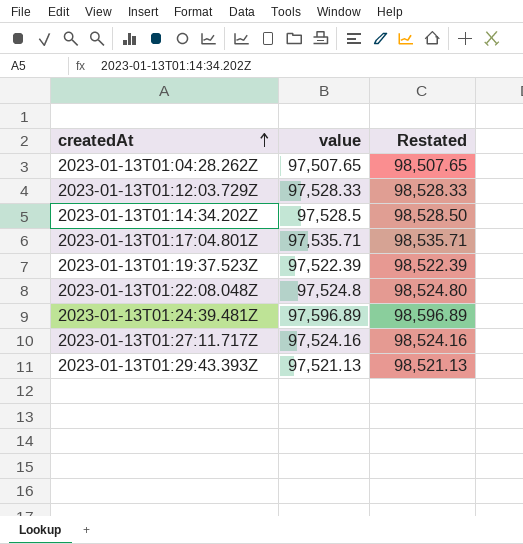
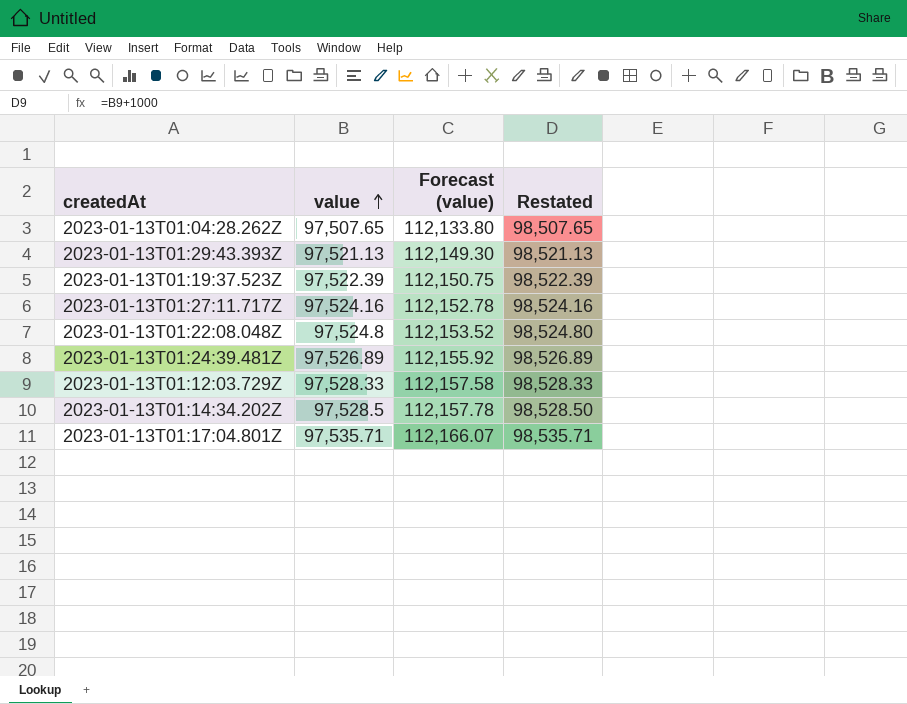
row order: createdAt ascending -> value ascending
column Forecast (value) | formula: none -> [value] * 1.15
2023-01-13T01:24:39.481Z | value: 97,596.89 -> 97,526.89
2023-01-13T01:24:39.481Z | Restated: 98,596.89 -> 98,526.89

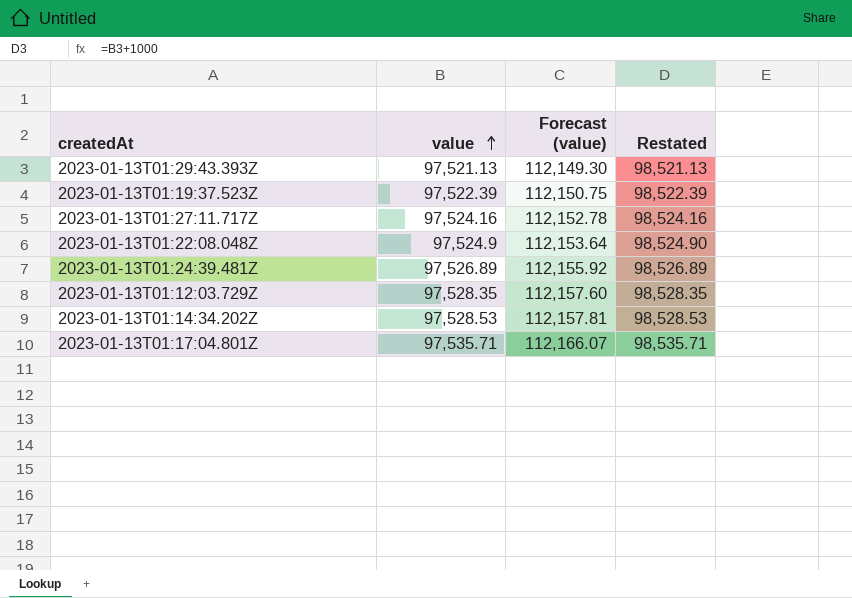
row 2023-01-13T01:04:28.262Z: 97,507.65 | 112,133.80 | 98,507.65 -> none
2023-01-13T01:22:08.048Z | value: 97,524.8 -> 97,524.9
2023-01-13T01:22:08.048Z | Forecast (value): 112,153.52 -> 112,153.64
2023-01-13T01:22:08.048Z | Restated: 98,524.80 -> 98,524.90
2023-01-13T01:12:03.729Z | value: 97,528.33 -> 97,528.35
2023-01-13T01:12:03.729Z | Forecast (value): 112,157.58 -> 112,157.60
2023-01-13T01:12:03.729Z | Restated: 98,528.33 -> 98,528.35
2023-01-13T01:14:34.202Z | value: 97,528.5 -> 97,528.53
2023-01-13T01:14:34.202Z | Forecast (value): 112,157.78 -> 112,157.81
2023-01-13T01:14:34.202Z | Restated: 98,528.50 -> 98,528.53

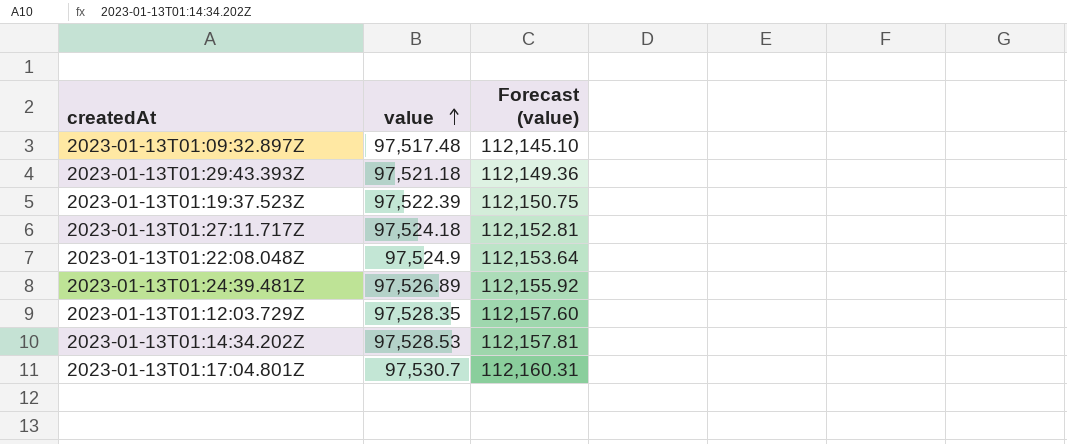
column Restated | formula: [value] + 1000 -> none
row 2023-01-13T01:09:32.897Z: none -> 97,517.48 | 112,145.10
2023-01-13T01:29:43.393Z | value: 97,521.13 -> 97,521.18
2023-01-13T01:29:43.393Z | Forecast (value): 112,149.30 -> 112,149.36
2023-01-13T01:27:11.717Z | value: 97,524.16 -> 97,524.18
2023-01-13T01:27:11.717Z | Forecast (value): 112,152.78 -> 112,152.81
2023-01-13T01:17:04.801Z | value: 97,535.71 -> 97,530.7
2023-01-13T01:17:04.801Z | Forecast (value): 112,166.07 -> 112,160.31

